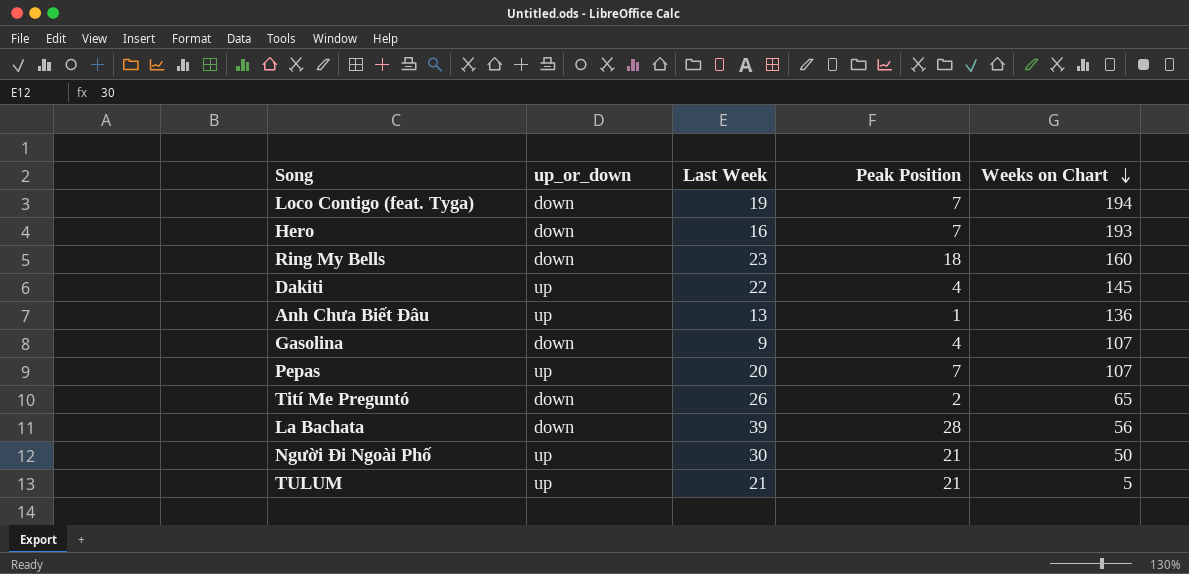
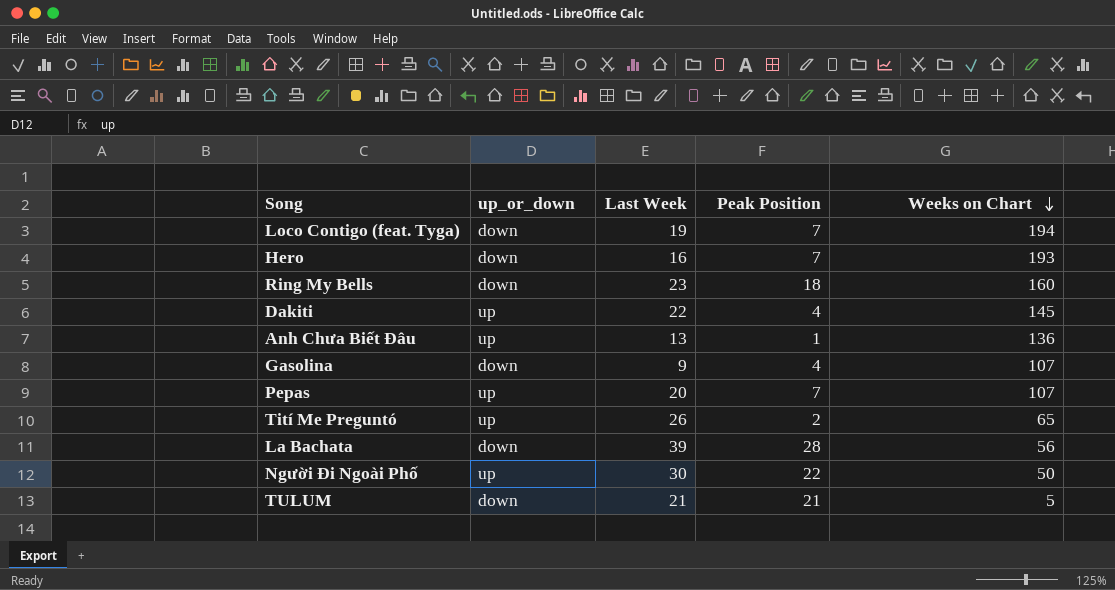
Tití Me Preguntó | up_or_down: down -> up
Người Đi Ngoài Phố | Peak Position: 21 -> 22
TULUM | up_or_down: up -> down

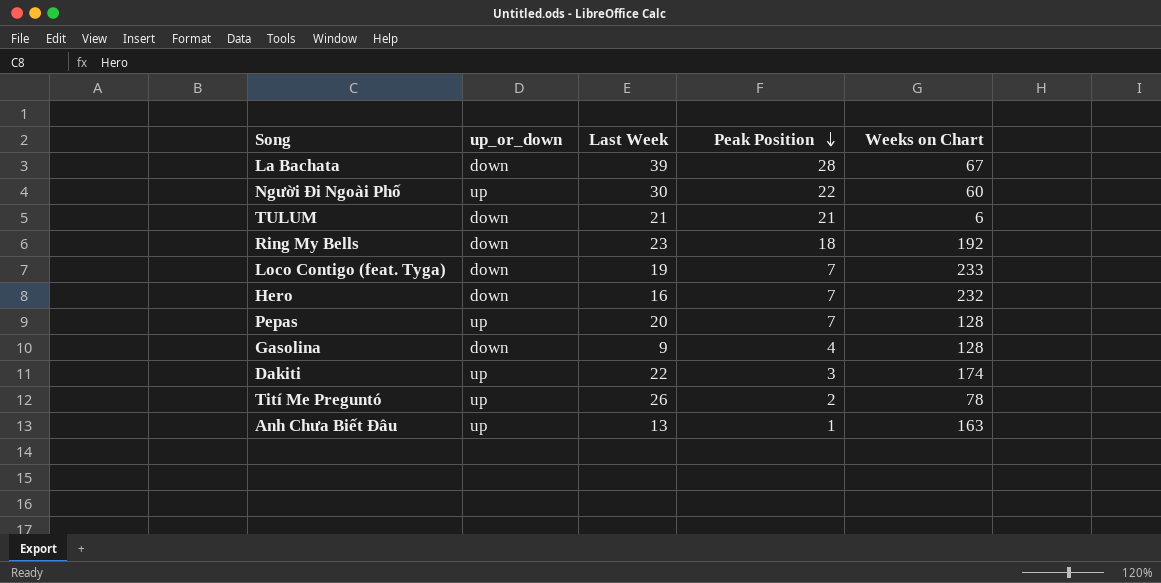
row order: Weeks on Chart descending -> Peak Position descending
La Bachata | Weeks on Chart: 56 -> 67
Người Đi Ngoài Phố | Weeks on Chart: 50 -> 60
TULUM | Weeks on Chart: 5 -> 6
Ring My Bells | Weeks on Chart: 160 -> 192
Loco Contigo (feat. Tyga) | Weeks on Chart: 194 -> 233
Hero | Weeks on Chart: 193 -> 232
Pepas | Weeks on Chart: 107 -> 128
Gasolina | Weeks on Chart: 107 -> 128
Dakiti | Peak Position: 4 -> 3
Dakiti | Weeks on Chart: 145 -> 174
Tití Me Preguntó | Weeks on Chart: 65 -> 78
Anh Chưa Biết Đâu | Weeks on Chart: 136 -> 163

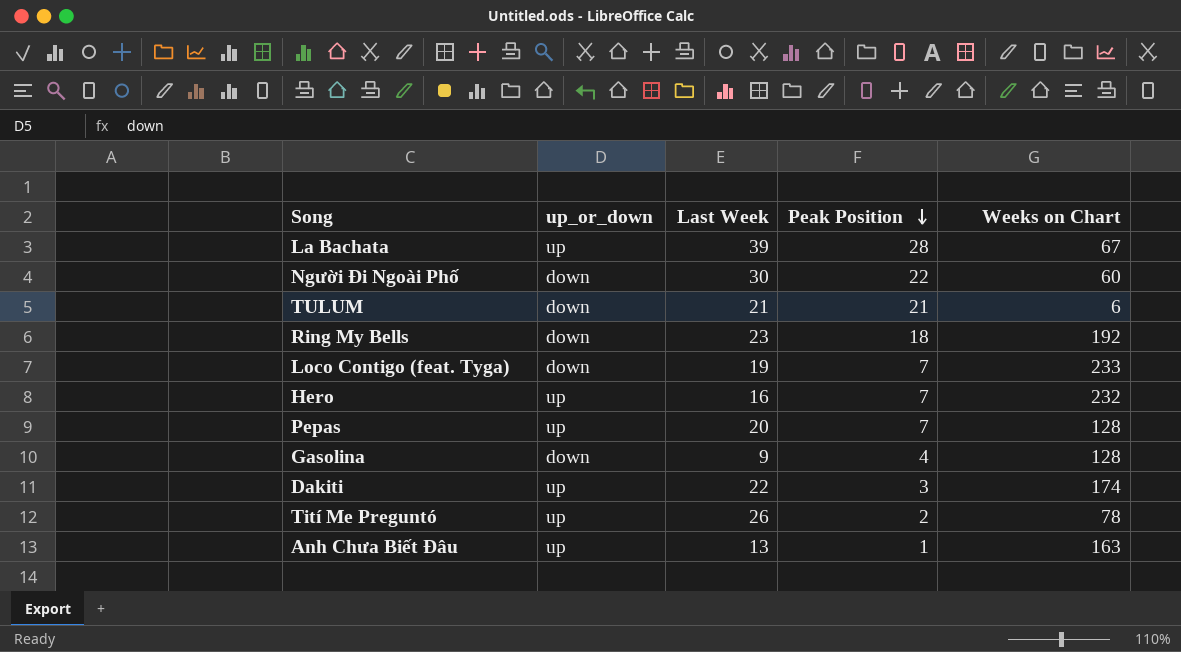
La Bachata | up_or_down: down -> up
Người Đi Ngoài Phố | up_or_down: up -> down
Hero | up_or_down: down -> up

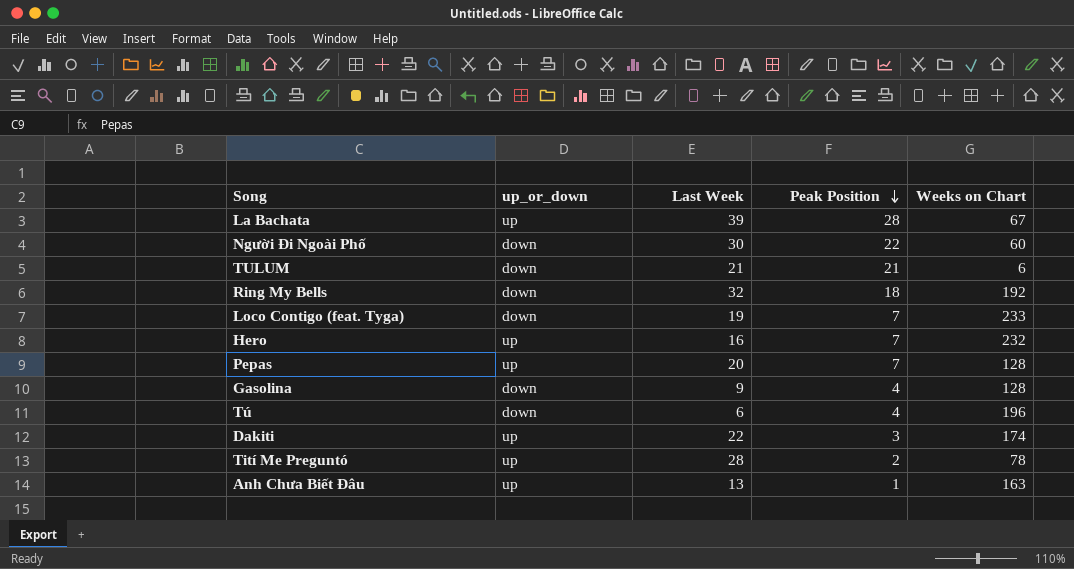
Ring My Bells | Last Week: 23 -> 32
row Tú: none -> down | 6 | 4 | 196
Tití Me Preguntó | Last Week: 26 -> 28

